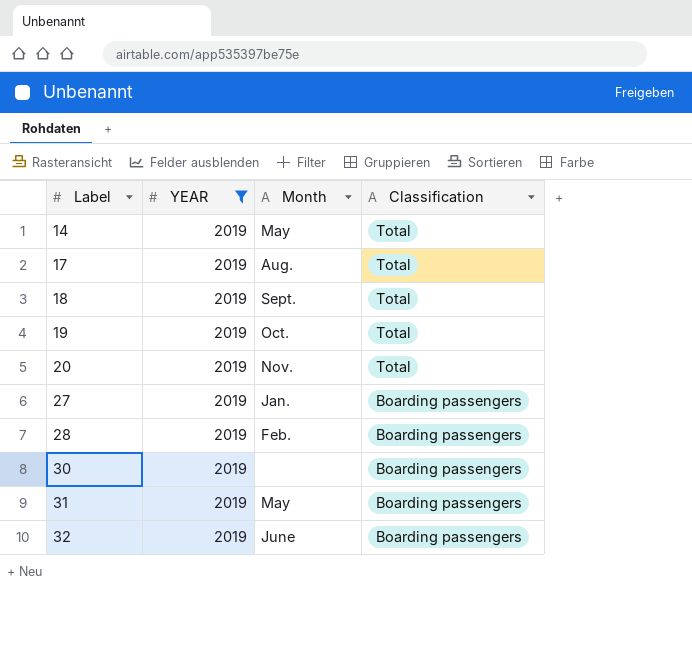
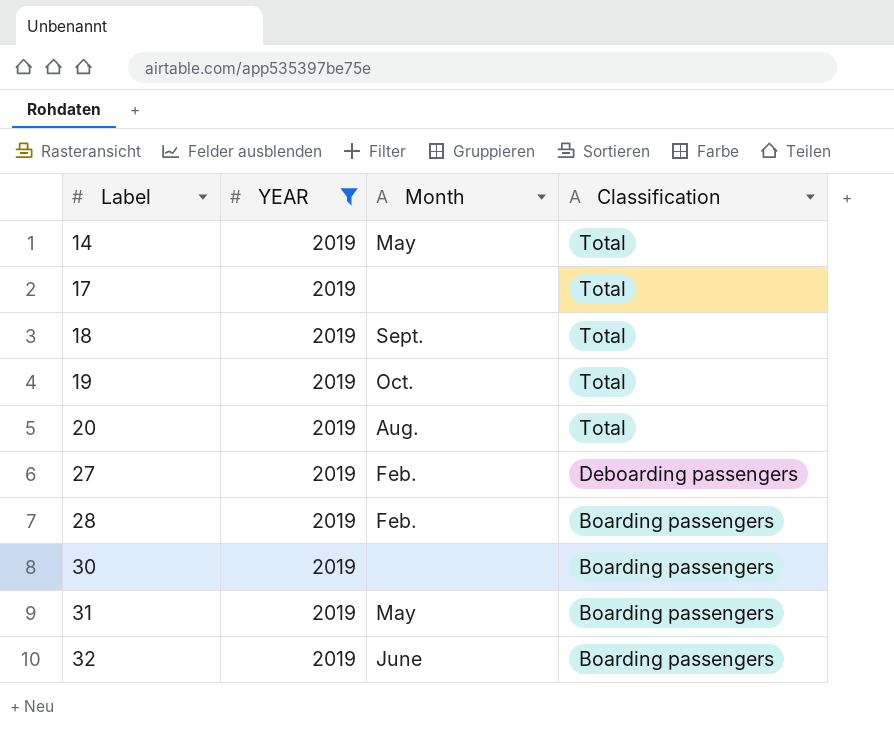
17 | Month: Aug. -> none
20 | Month: Nov. -> Aug.
27 | Month: Jan. -> Feb.
27 | Classification: Boarding passengers -> Deboarding passengers

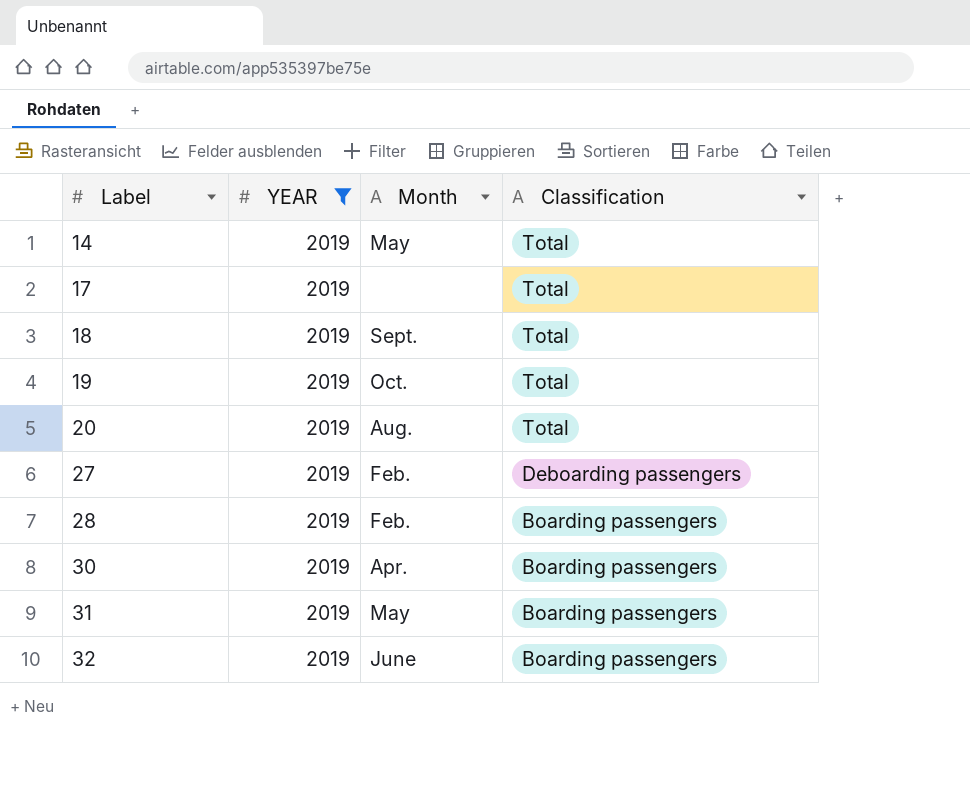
30 | Month: none -> Apr.

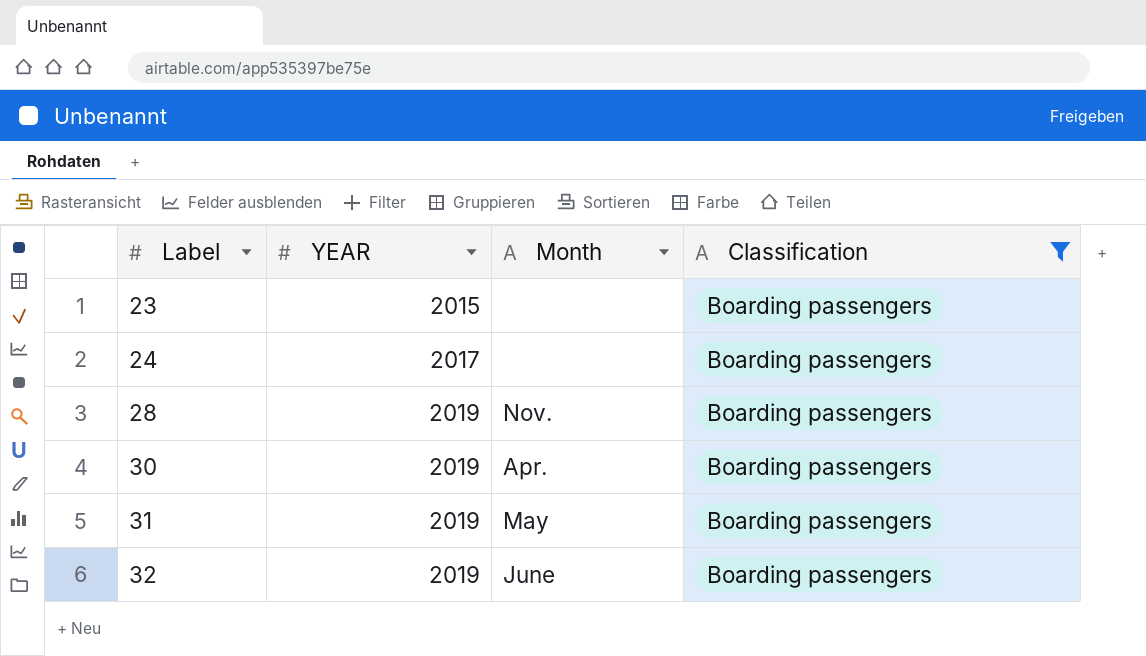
filter: YEAR = 2019 -> Classification = Boarding passengers
28 | Month: Feb. -> Nov.

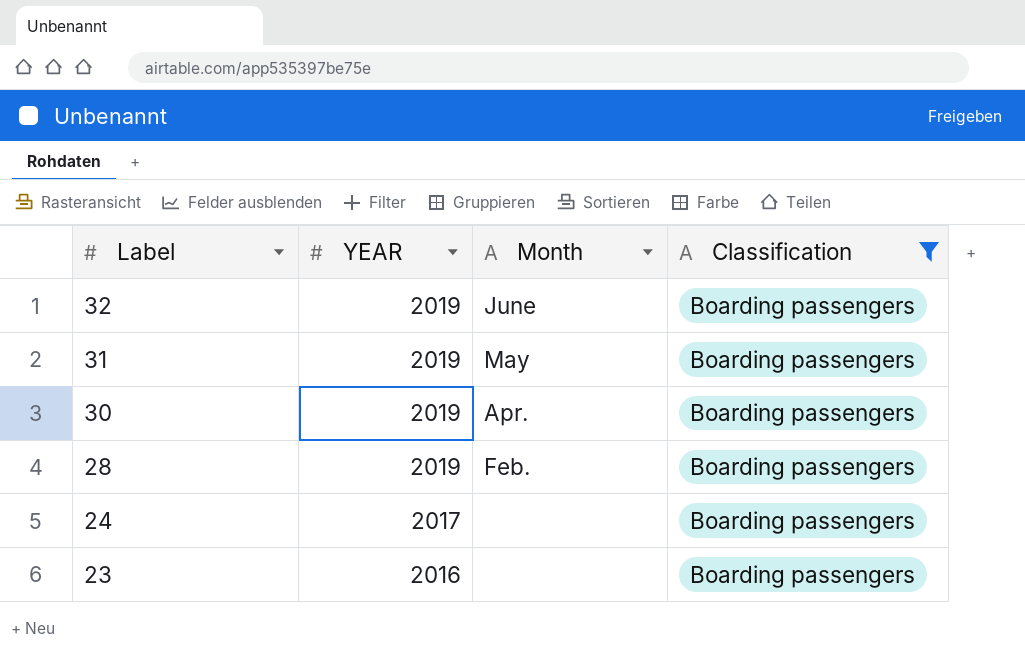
row order: Label ascending -> Label descending
28 | Month: Nov. -> Feb.
23 | YEAR: 2015 -> 2016

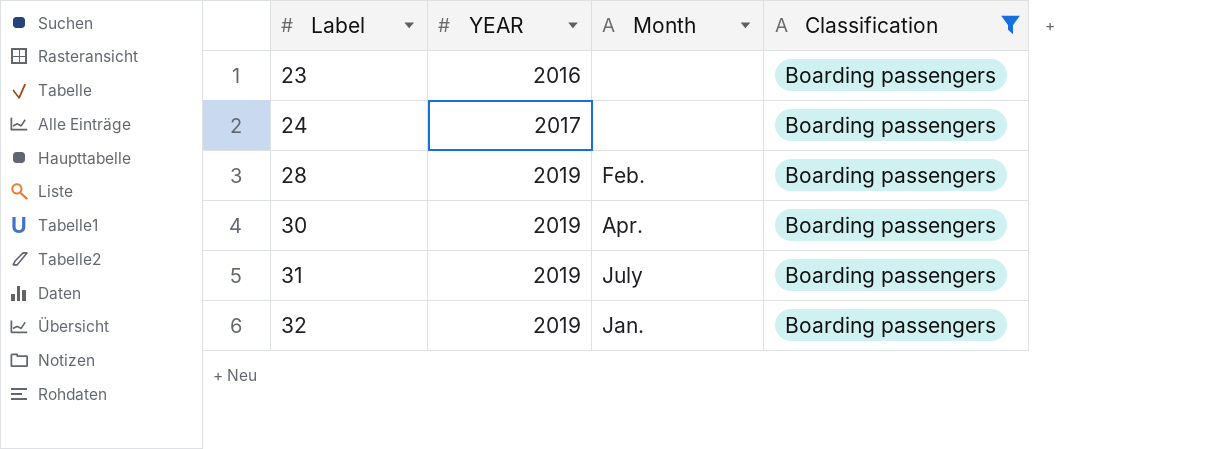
row order: Label descending -> Label ascending
31 | Month: May -> July
32 | Month: June -> Jan.

